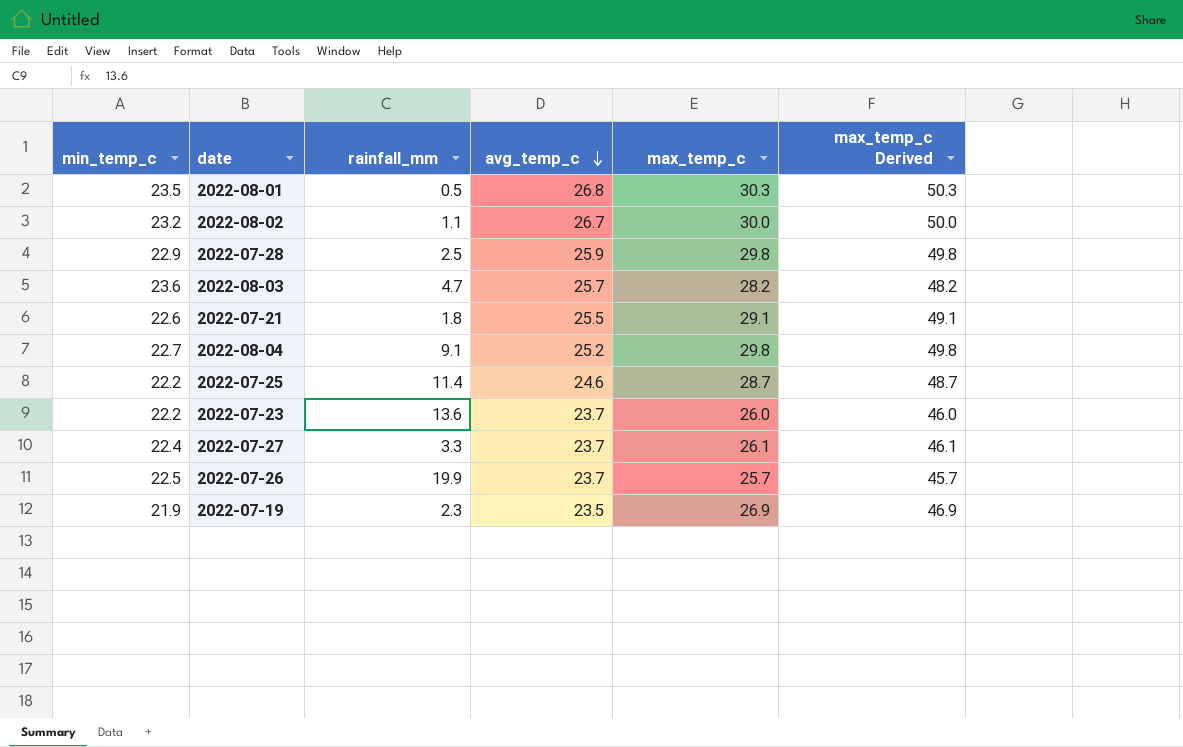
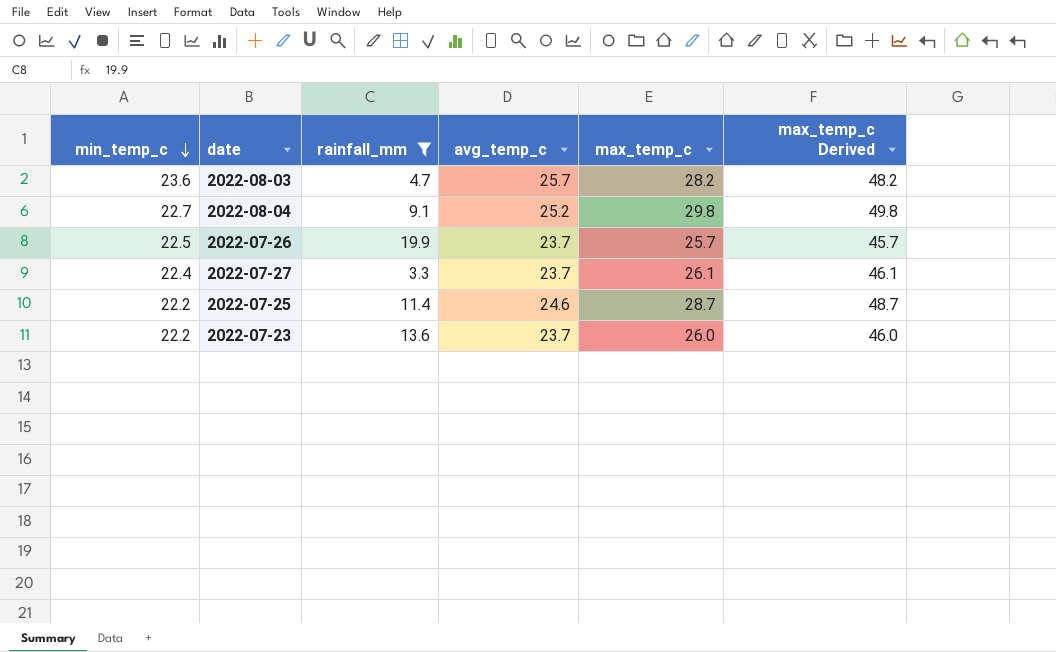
filter: none -> rainfall_mm >= 3.3
row order: avg_temp_c descending -> min_temp_c descending

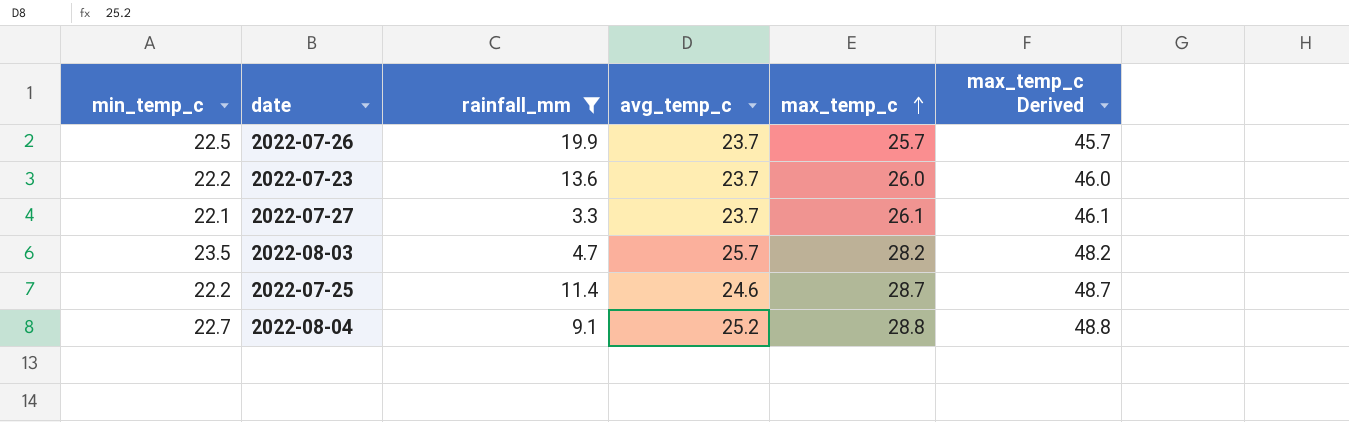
row order: min_temp_c descending -> max_temp_c ascending
2022-07-27 | min_temp_c: 22.4 -> 22.1
2022-08-03 | min_temp_c: 23.6 -> 23.5
2022-08-04 | max_temp_c: 29.8 -> 28.8
2022-08-04 | max_temp_c Derived: 49.8 -> 48.8

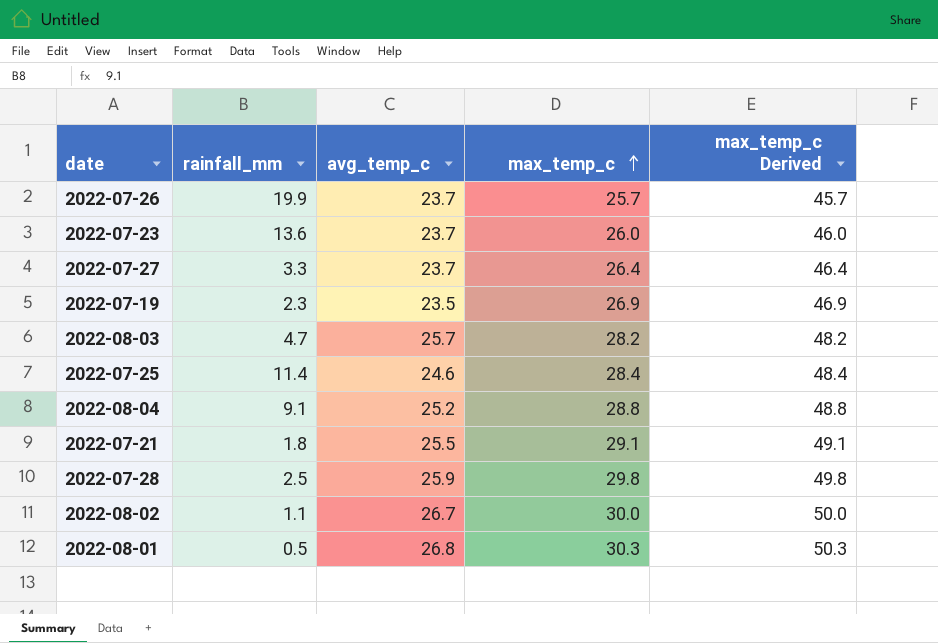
filter: rainfall_mm >= 3.3 -> none
column min_temp_c | position: 1 -> none
2022-07-27 | max_temp_c: 26.1 -> 26.4
2022-07-27 | max_temp_c Derived: 46.1 -> 46.4
2022-07-25 | max_temp_c: 28.7 -> 28.4
2022-07-25 | max_temp_c Derived: 48.7 -> 48.4

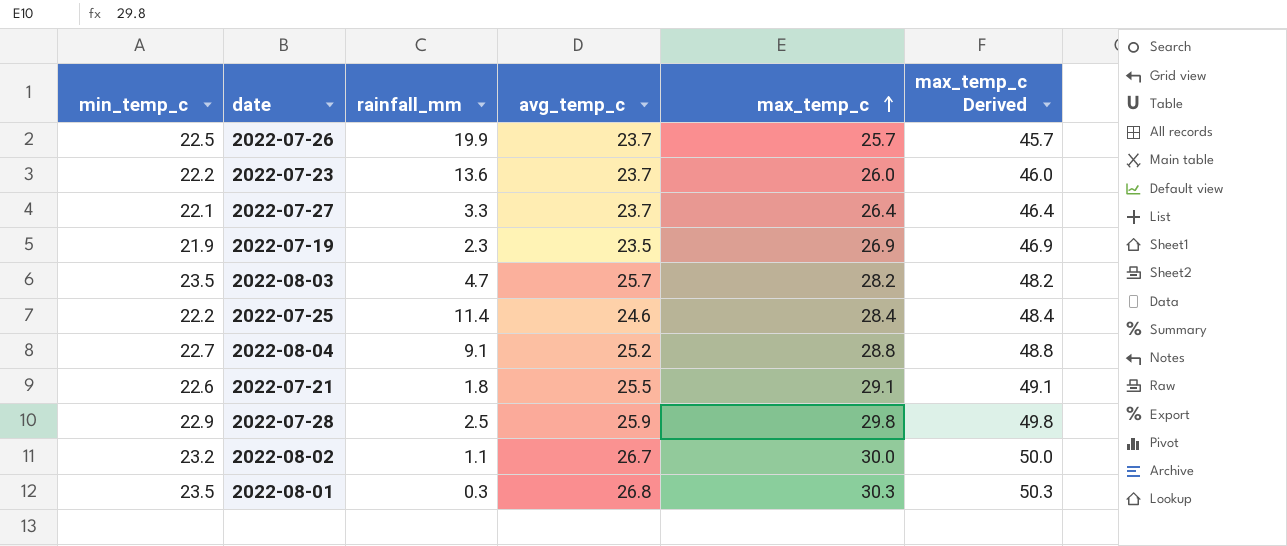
column min_temp_c | position: none -> 1
2022-08-01 | rainfall_mm: 0.5 -> 0.3

